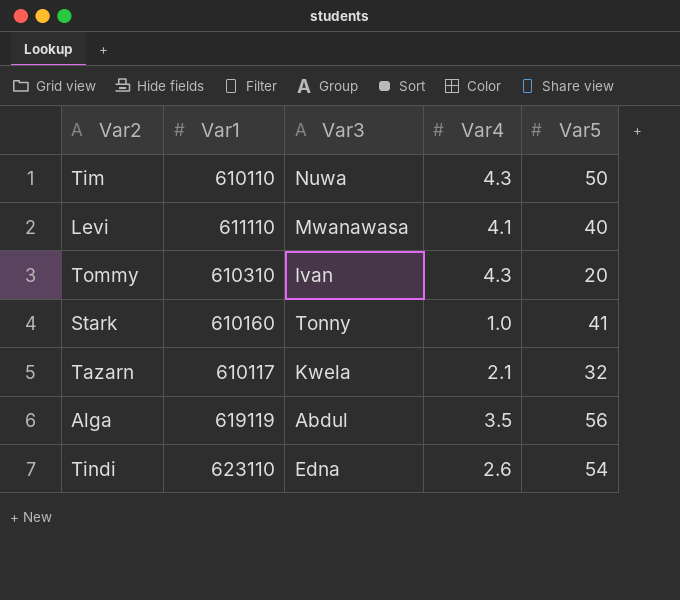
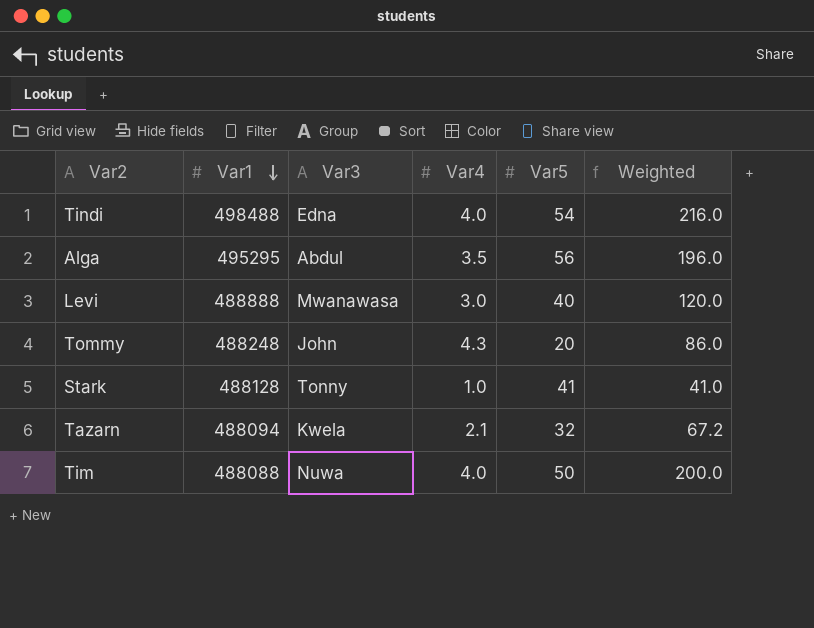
row order: none -> Var1 descending
column Weighted | formula: none -> [Var4] * [Var5]
Tindi | Var1: 623110 -> 498488
Tindi | Var4: 2.6 -> 4.0
Alga | Var1: 619119 -> 495295
Levi | Var1: 611110 -> 488888
Levi | Var4: 4.1 -> 3.0
Tommy | Var1: 610310 -> 488248
Tommy | Var3: Ivan -> John
Stark | Var1: 610160 -> 488128
Tazarn | Var1: 610117 -> 488094
Tim | Var1: 610110 -> 488088
Tim | Var4: 4.3 -> 4.0

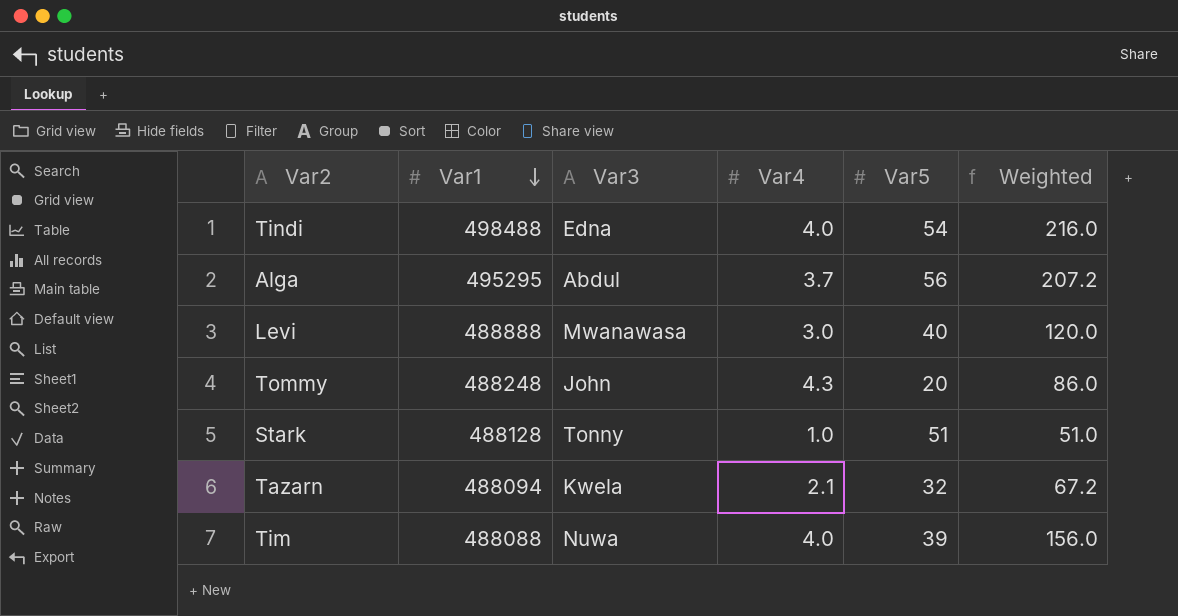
Alga | Var4: 3.5 -> 3.7
Alga | Weighted: 196.0 -> 207.2
Stark | Var5: 41 -> 51
Stark | Weighted: 41.0 -> 51.0
Tim | Var5: 50 -> 39
Tim | Weighted: 200.0 -> 156.0

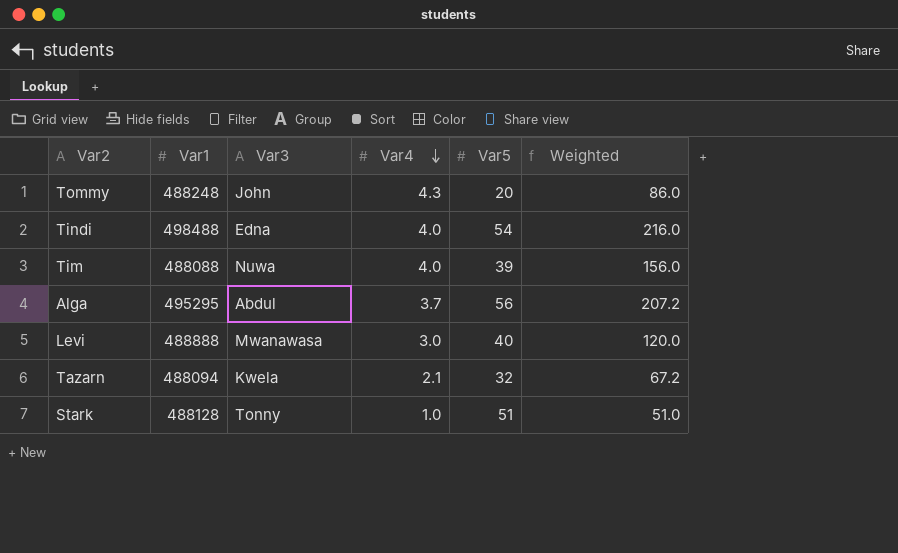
row order: Var1 descending -> Var4 descending

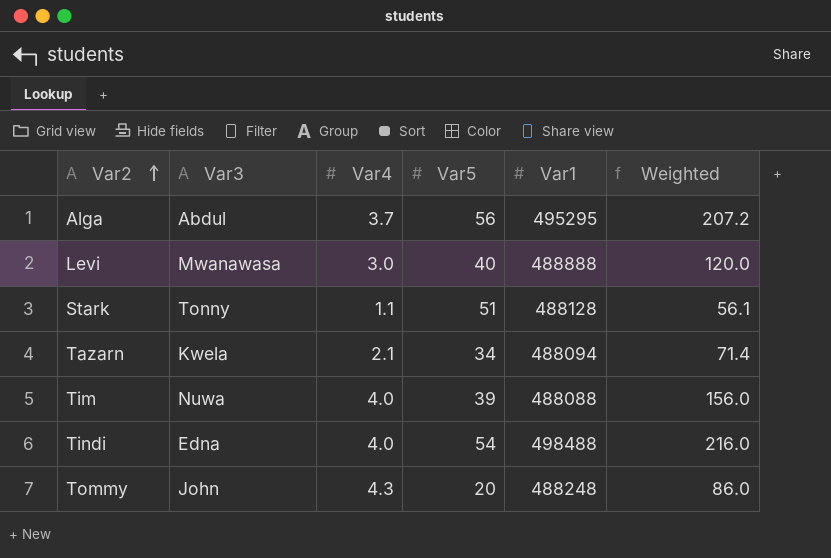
row order: Var4 descending -> Var2 ascending
column Var1 | position: 2 -> 5
Stark | Var4: 1.0 -> 1.1
Stark | Weighted: 51.0 -> 56.1
Tazarn | Var5: 32 -> 34
Tazarn | Weighted: 67.2 -> 71.4

